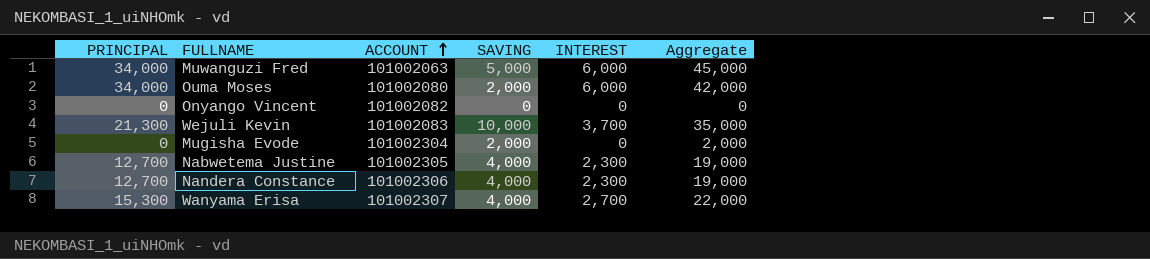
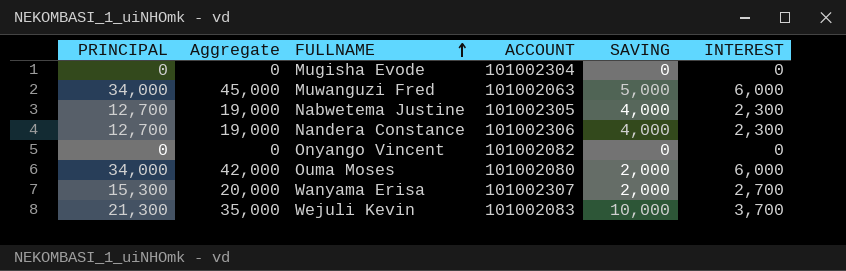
row order: ACCOUNT ascending -> FULLNAME ascending
column Aggregate | position: 6 -> 2
Mugisha Evode | Aggregate: 2,000 -> 0
Mugisha Evode | SAVING: 2,000 -> 0
Wanyama Erisa | Aggregate: 22,000 -> 20,000
Wanyama Erisa | SAVING: 4,000 -> 2,000

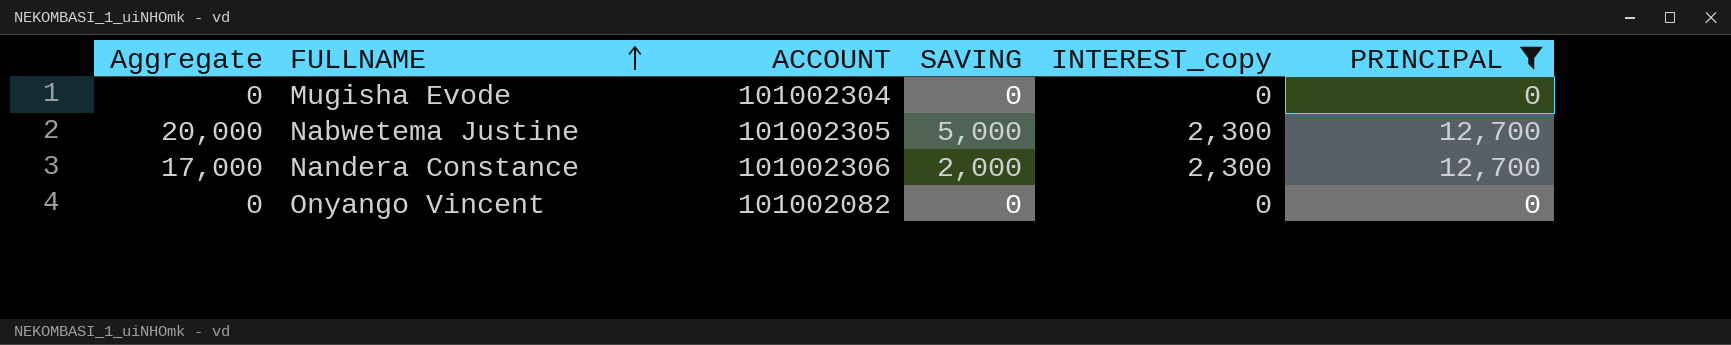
filter: none -> PRINCIPAL <= 12,700
column name: INTEREST -> INTEREST_copy
column PRINCIPAL | position: 1 -> 6
Nabwetema Justine | Aggregate: 19,000 -> 20,000
Nabwetema Justine | SAVING: 4,000 -> 5,000
Nandera Constance | Aggregate: 19,000 -> 17,000
Nandera Constance | SAVING: 4,000 -> 2,000

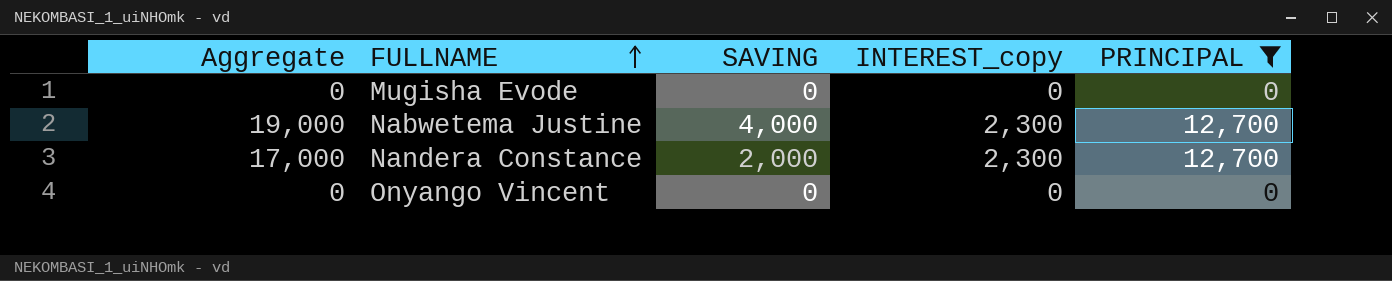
column ACCOUNT | position: 3 -> none
Nabwetema Justine | Aggregate: 20,000 -> 19,000
Nabwetema Justine | SAVING: 5,000 -> 4,000

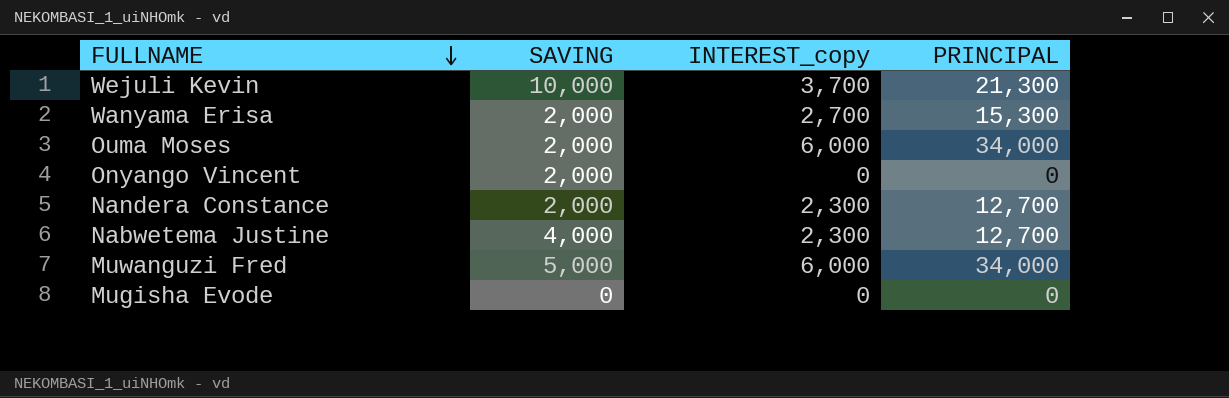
filter: PRINCIPAL <= 12,700 -> none
row order: FULLNAME ascending -> FULLNAME descending
column Aggregate | formula: [SAVING] + [INTEREST_copy] + [PRINCIPAL] -> none
Onyango Vincent | SAVING: 0 -> 2,000

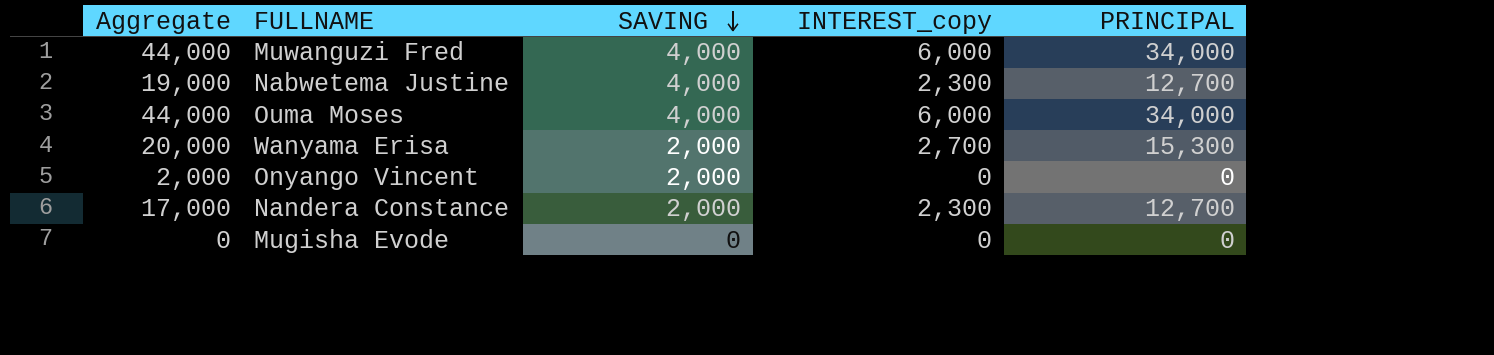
row order: FULLNAME descending -> SAVING descending
column Aggregate | formula: none -> [SAVING] + [INTEREST_copy] + [PRINCIPAL]
row Wejuli Kevin: 10,000 | 3,700 | 21,300 -> none
Muwanguzi Fred | SAVING: 5,000 -> 4,000
Ouma Moses | SAVING: 2,000 -> 4,000

